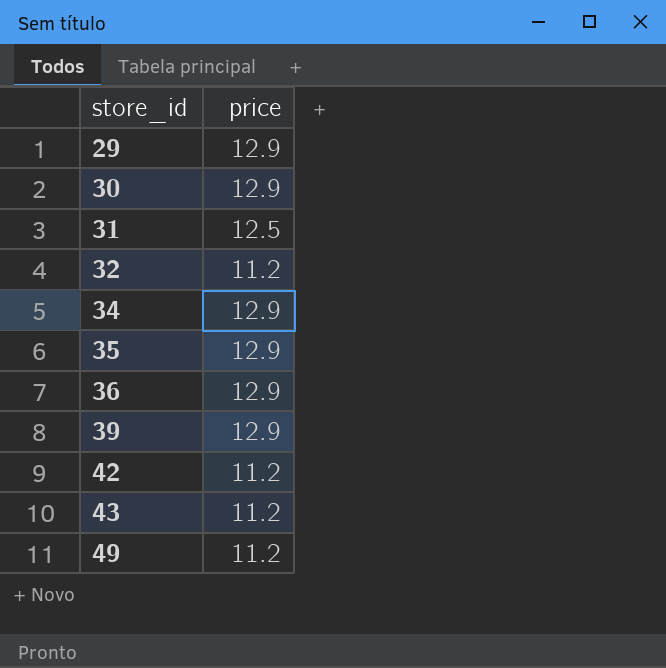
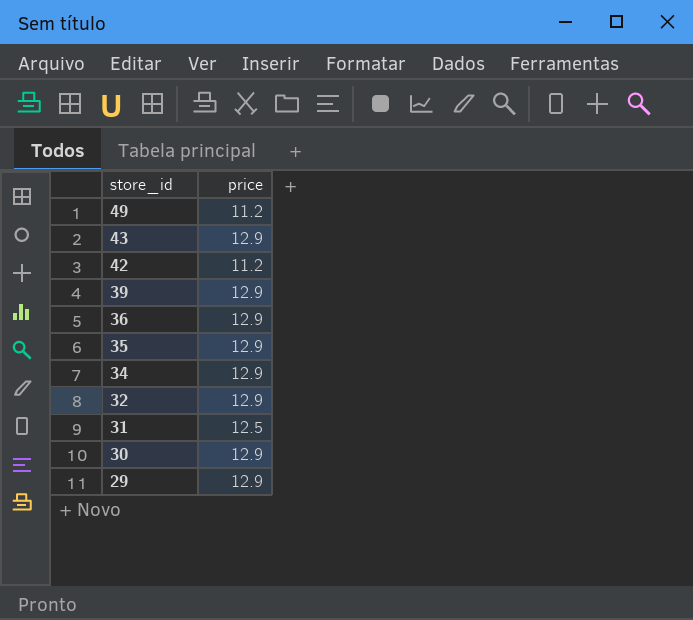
row order: store_id ascending -> store_id descending
43 | price: 11.2 -> 12.9
32 | price: 11.2 -> 12.9

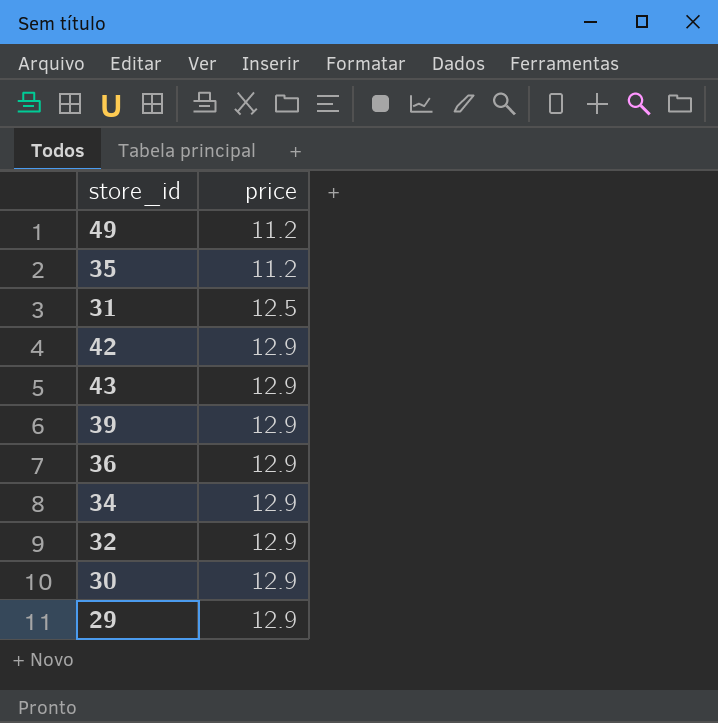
row order: store_id descending -> price ascending
35 | price: 12.9 -> 11.2
42 | price: 11.2 -> 12.9

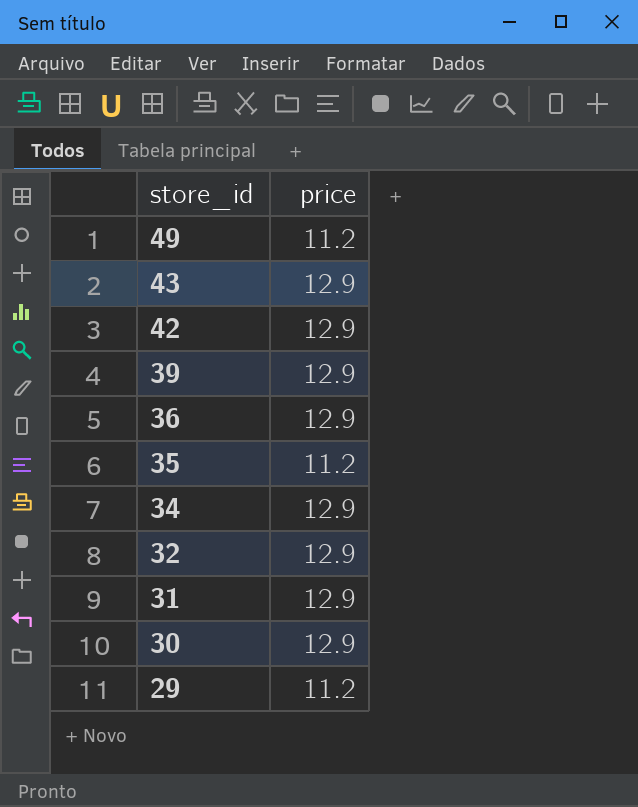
row order: price ascending -> store_id descending
31 | price: 12.5 -> 12.9
29 | price: 12.9 -> 11.2

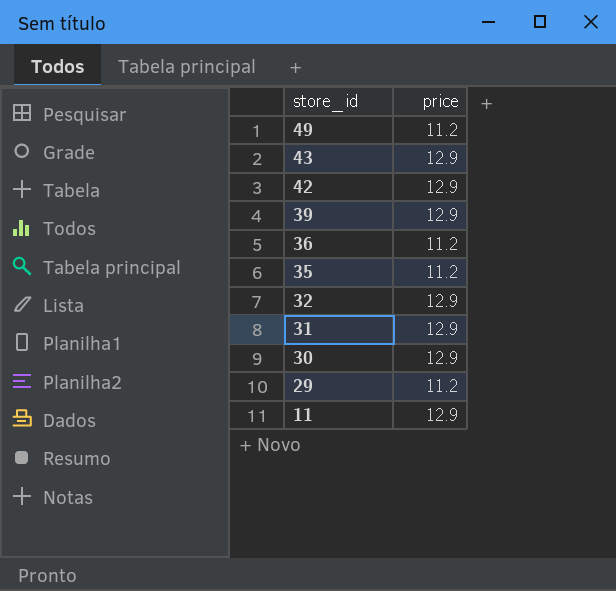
row 34: 12.9 -> none
36 | price: 12.9 -> 11.2
row 11: none -> 12.9

